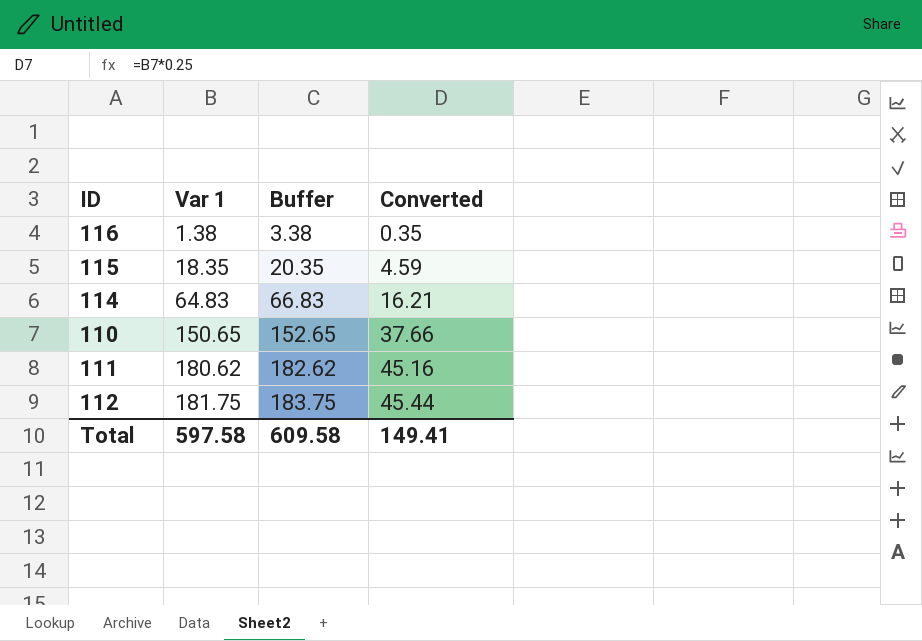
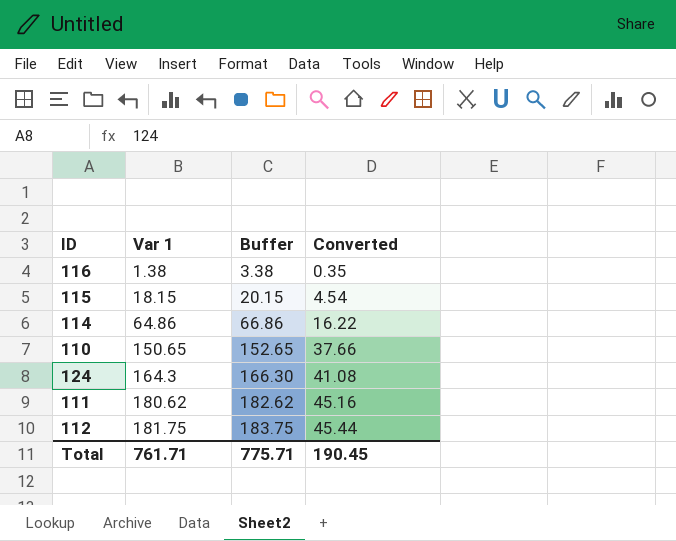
115 | Var 1: 18.35 -> 18.15
115 | Buffer: 20.35 -> 20.15
115 | Converted: 4.59 -> 4.54
114 | Var 1: 64.83 -> 64.86
114 | Buffer: 66.83 -> 66.86
114 | Converted: 16.21 -> 16.22
row 124: none -> 164.3 | 166.30 | 41.08
Total | Var 1: 597.58 -> 761.71
Total | Buffer: 609.58 -> 775.71
Total | Converted: 149.41 -> 190.45

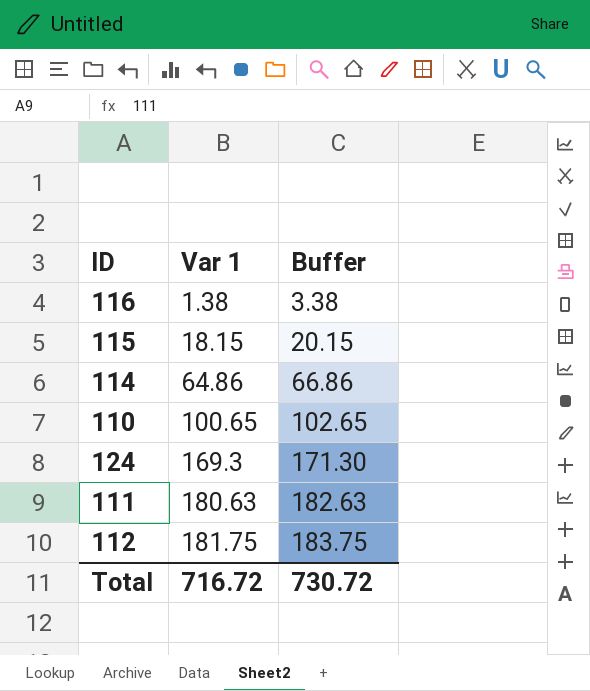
column Converted | formula: [Var 1] * 0.25 -> none
110 | Var 1: 150.65 -> 100.65
110 | Buffer: 152.65 -> 102.65
124 | Var 1: 164.3 -> 169.3
124 | Buffer: 166.30 -> 171.30
111 | Var 1: 180.62 -> 180.63
111 | Buffer: 182.62 -> 182.63
Total | Var 1: 761.71 -> 716.72
Total | Buffer: 775.71 -> 730.72

